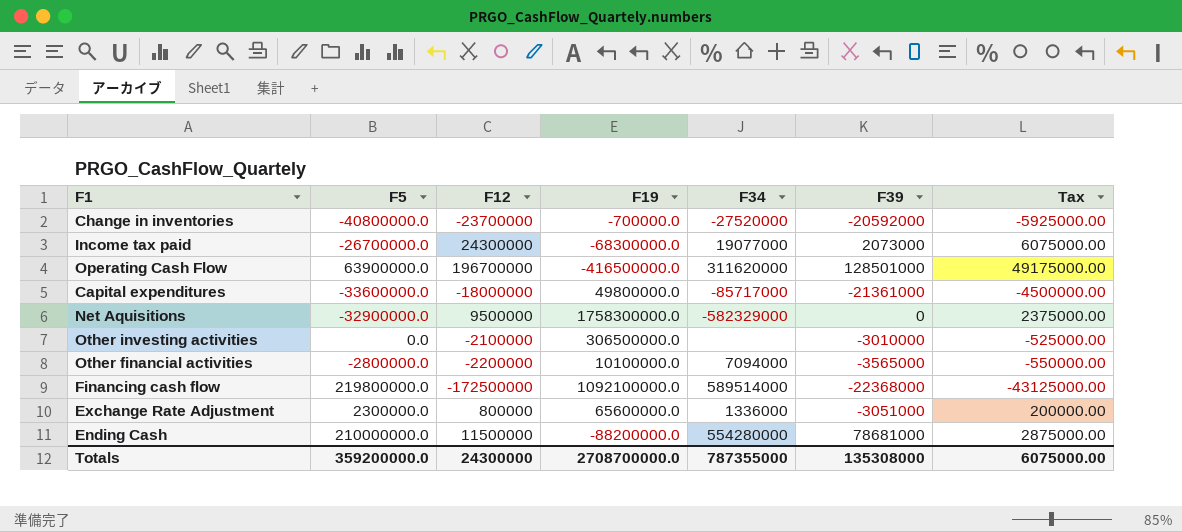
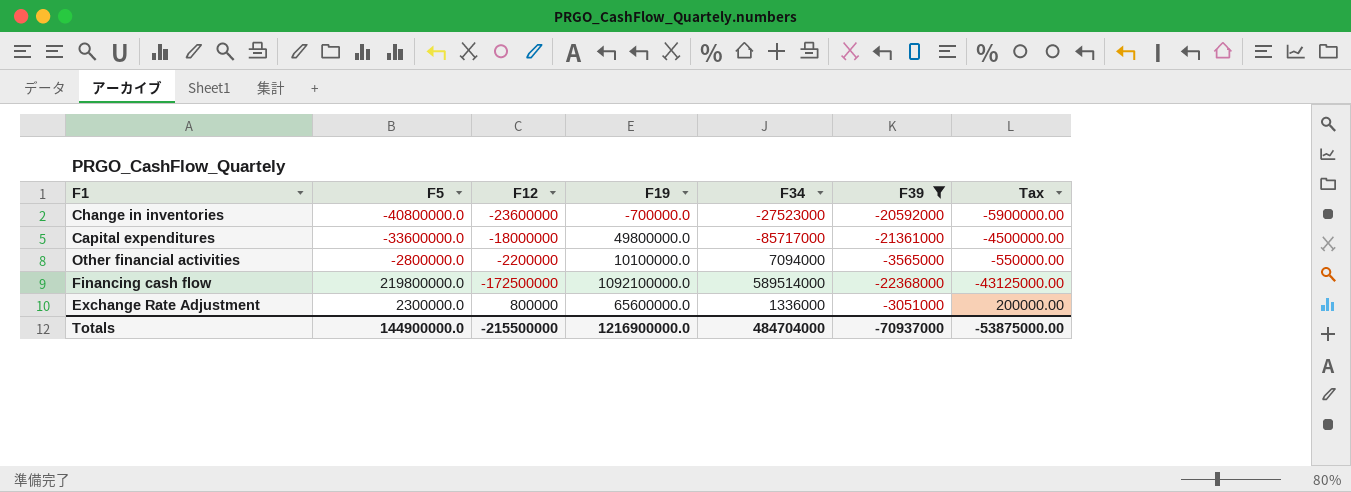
filter: none -> F39 <= -3051000
Change in inventories | F12: -23700000 -> -23600000
Change in inventories | F34: -27520000 -> -27523000
Change in inventories | Tax: -5925000.00 -> -5900000.00
Totals | F5: 359200000.0 -> 144900000.0
Totals | F12: 24300000 -> -215500000
Totals | F19: 2708700000.0 -> 1216900000.0
Totals | F34: 787355000 -> 484704000
Totals | F39: 135308000 -> -70937000
Totals | Tax: 6075000.00 -> -53875000.00

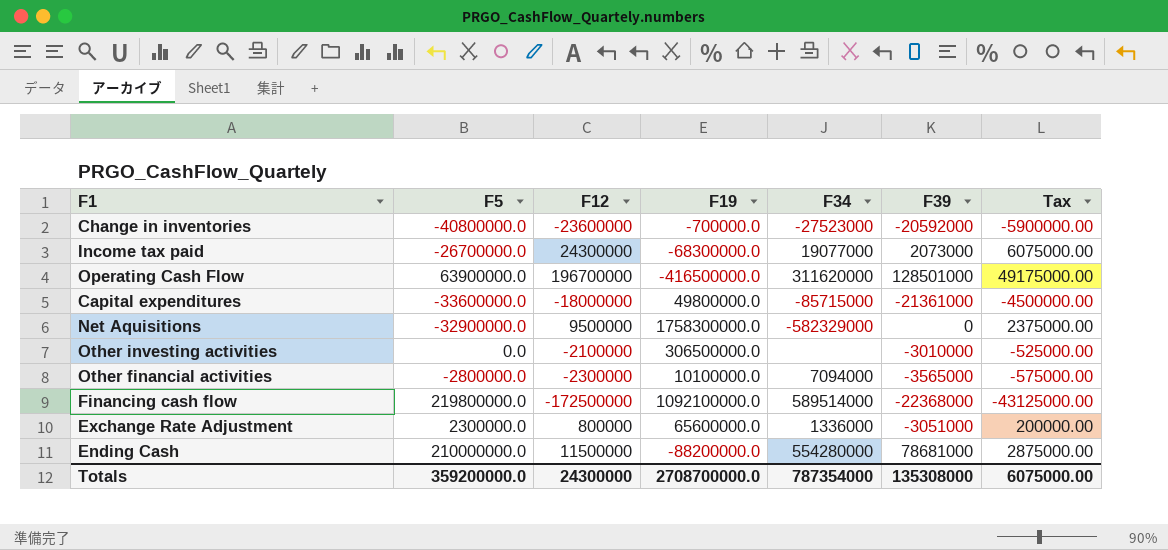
filter: F39 <= -3051000 -> none
Capital expenditures | F34: -85717000 -> -85715000
Other financial activities | F12: -2200000 -> -2300000
Other financial activities | Tax: -550000.00 -> -575000.00
Totals | F5: 144900000.0 -> 359200000.0
Totals | F12: -215500000 -> 24300000
Totals | F19: 1216900000.0 -> 2708700000.0
Totals | F34: 484704000 -> 787354000
Totals | F39: -70937000 -> 135308000
Totals | Tax: -53875000.00 -> 6075000.00

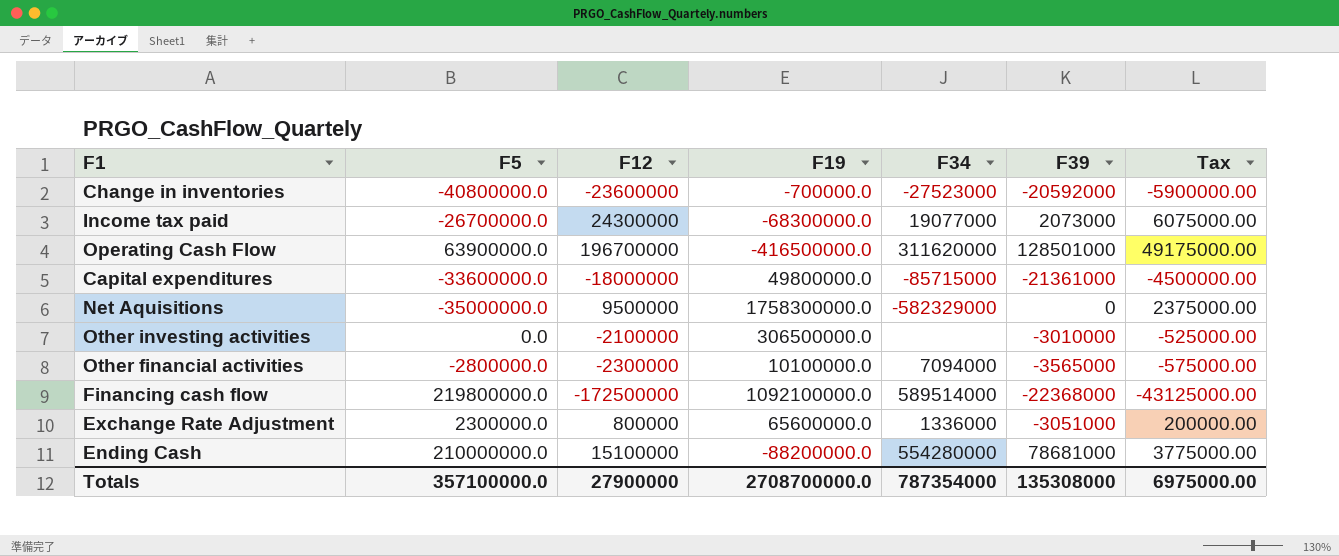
Net Aquisitions | F5: -32900000.0 -> -35000000.0
Ending Cash | F12: 11500000 -> 15100000
Ending Cash | Tax: 2875000.00 -> 3775000.00
Totals | F5: 359200000.0 -> 357100000.0
Totals | F12: 24300000 -> 27900000
Totals | Tax: 6075000.00 -> 6975000.00

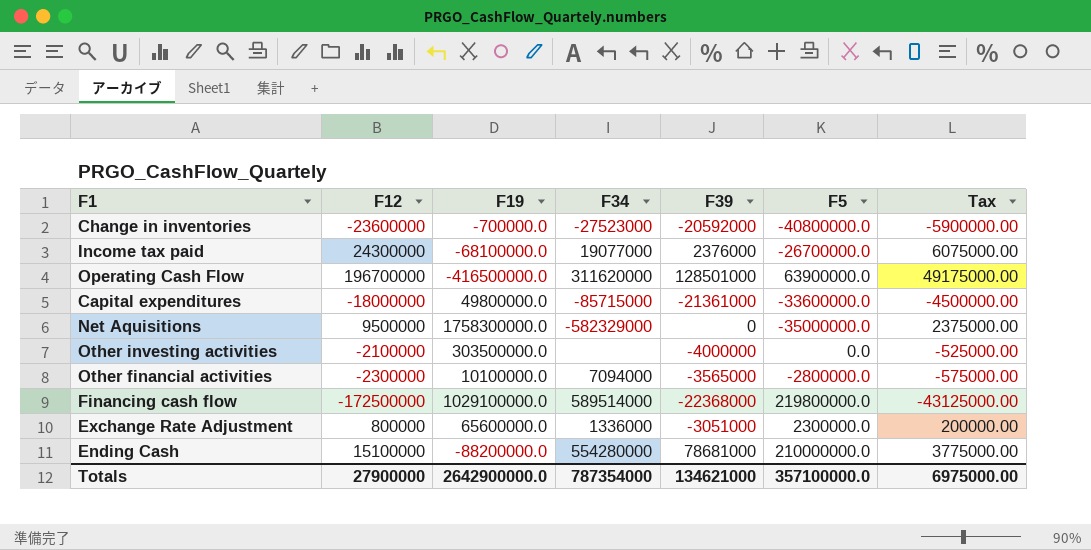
column F5 | position: 2 -> 6
Income tax paid | F19: -68300000.0 -> -68100000.0
Income tax paid | F39: 2073000 -> 2376000
Other investing activities | F19: 306500000.0 -> 303500000.0
Other investing activities | F39: -3010000 -> -4000000
Financing cash flow | F19: 1092100000.0 -> 1029100000.0
Totals | F19: 2708700000.0 -> 2642900000.0
Totals | F39: 135308000 -> 134621000

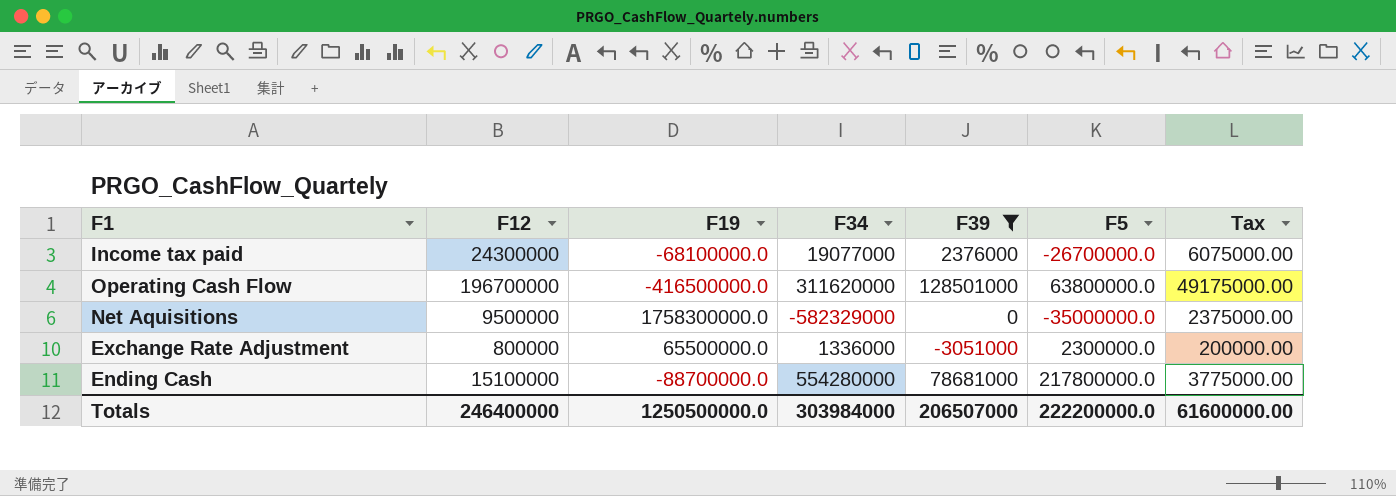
filter: none -> F39 >= -3051000
Operating Cash Flow | F5: 63900000.0 -> 63800000.0
Exchange Rate Adjustment | F19: 65600000.0 -> 65500000.0
Ending Cash | F19: -88200000.0 -> -88700000.0
Ending Cash | F5: 210000000.0 -> 217800000.0
Totals | F12: 27900000 -> 246400000
Totals | F19: 2642900000.0 -> 1250500000.0
Totals | F34: 787354000 -> 303984000
Totals | F39: 134621000 -> 206507000
Totals | F5: 357100000.0 -> 222200000.0
Totals | Tax: 6975000.00 -> 61600000.00

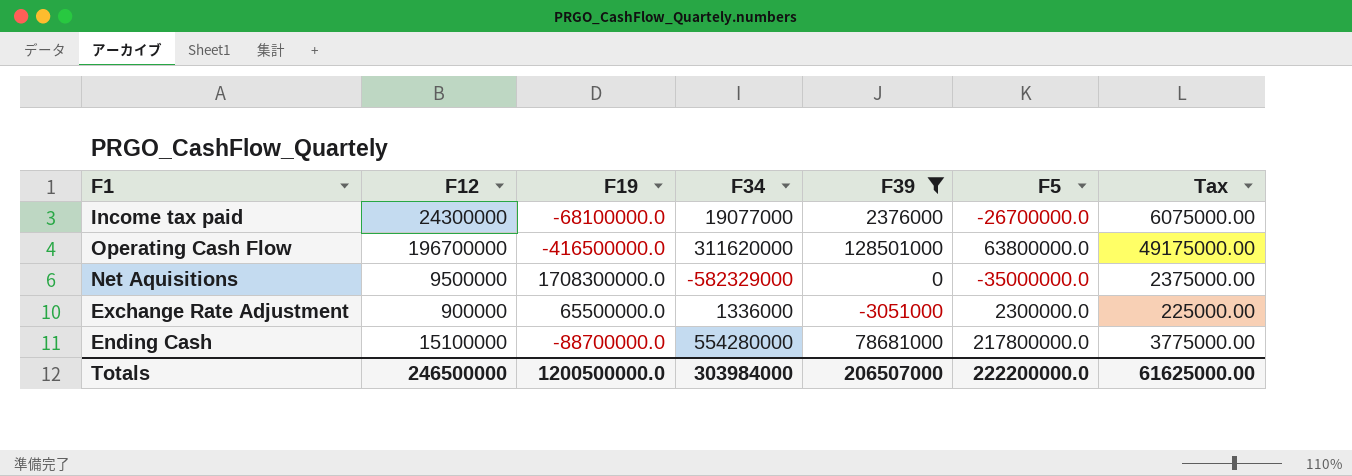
Net Aquisitions | F19: 1758300000.0 -> 1708300000.0
Exchange Rate Adjustment | F12: 800000 -> 900000
Exchange Rate Adjustment | Tax: 200000.00 -> 225000.00
Totals | F12: 246400000 -> 246500000
Totals | F19: 1250500000.0 -> 1200500000.0
Totals | Tax: 61600000.00 -> 61625000.00

